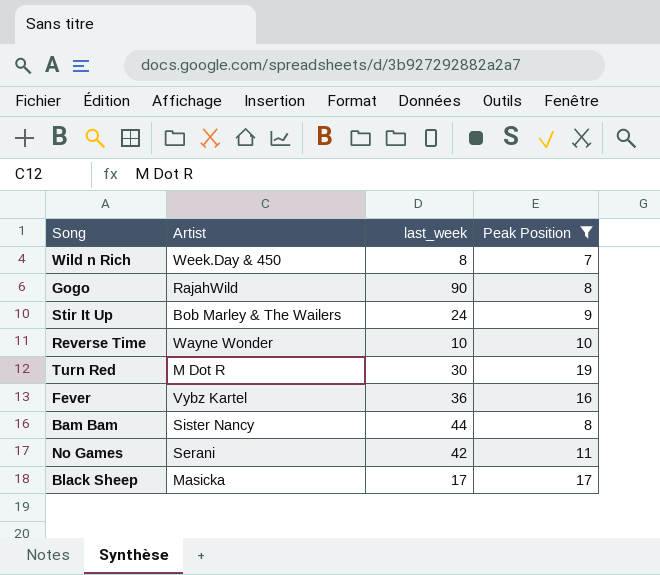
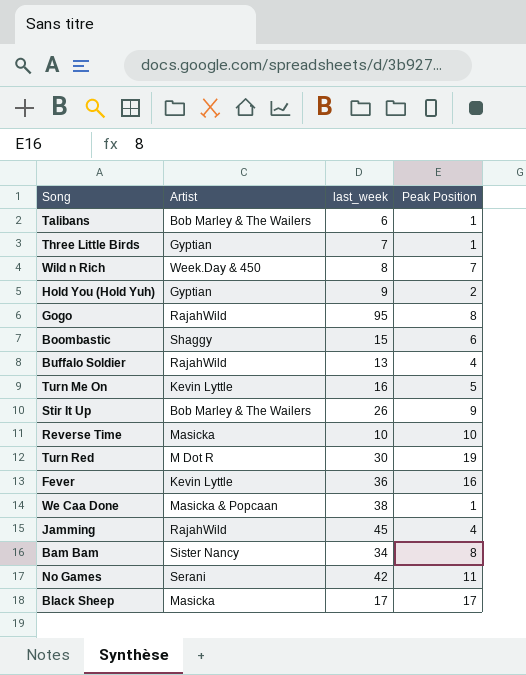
filter: Peak Position >= 7 -> none
Gogo | last_week: 90 -> 95
Stir It Up | last_week: 24 -> 26
Reverse Time | Artist: Wayne Wonder -> Masicka
Fever | Artist: Vybz Kartel -> Kevin Lyttle
Bam Bam | last_week: 44 -> 34

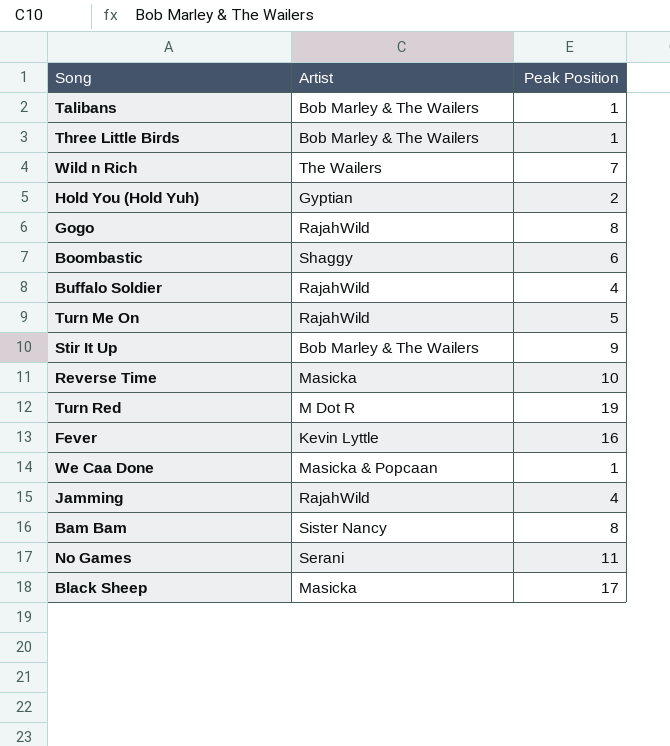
column last_week | position: 3 -> none
Three Little Birds | Artist: Gyptian -> Bob Marley & The Wailers
Wild n Rich | Artist: Week.Day & 450 -> The Wailers
Turn Me On | Artist: Kevin Lyttle -> RajahWild

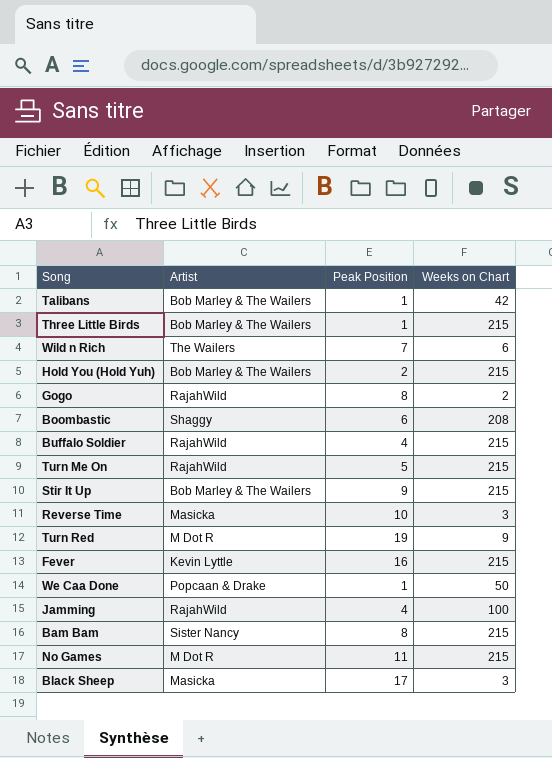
column Weeks on Chart | position: none -> 4
Hold You (Hold Yuh) | Artist: Gyptian -> Bob Marley & The Wailers
We Caa Done | Artist: Masicka & Popcaan -> Popcaan & Drake
No Games | Artist: Serani -> M Dot R

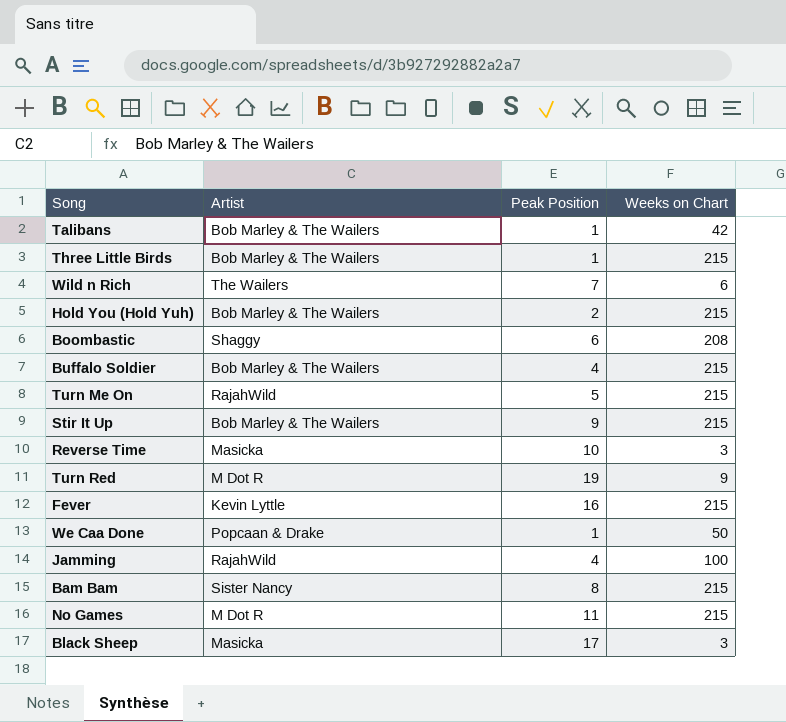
row Gogo: RajahWild | 8 | 2 -> none
Buffalo Soldier | Artist: RajahWild -> Bob Marley & The Wailers

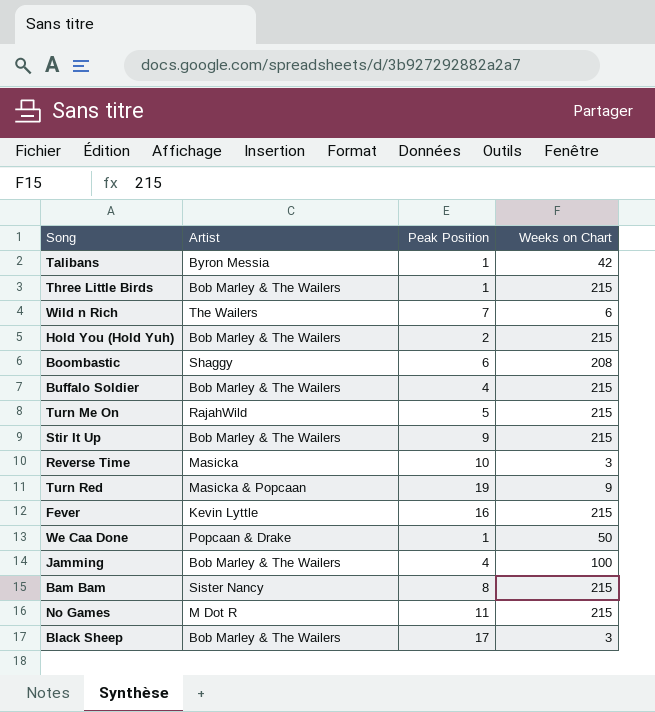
Talibans | Artist: Bob Marley & The Wailers -> Byron Messia
Turn Red | Artist: M Dot R -> Masicka & Popcaan
Jamming | Artist: RajahWild -> Bob Marley & The Wailers
Black Sheep | Artist: Masicka -> Bob Marley & The Wailers

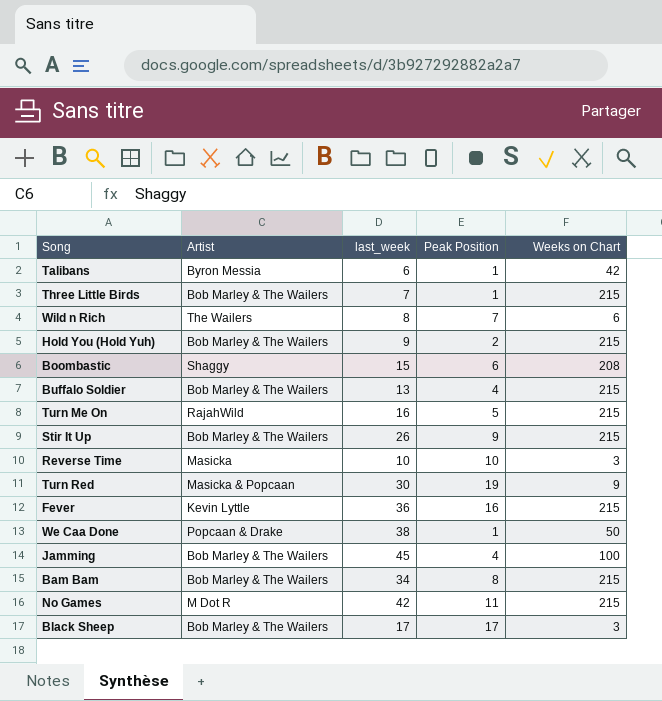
column last_week | position: none -> 3
Bam Bam | Artist: Sister Nancy -> Bob Marley & The Wailers

